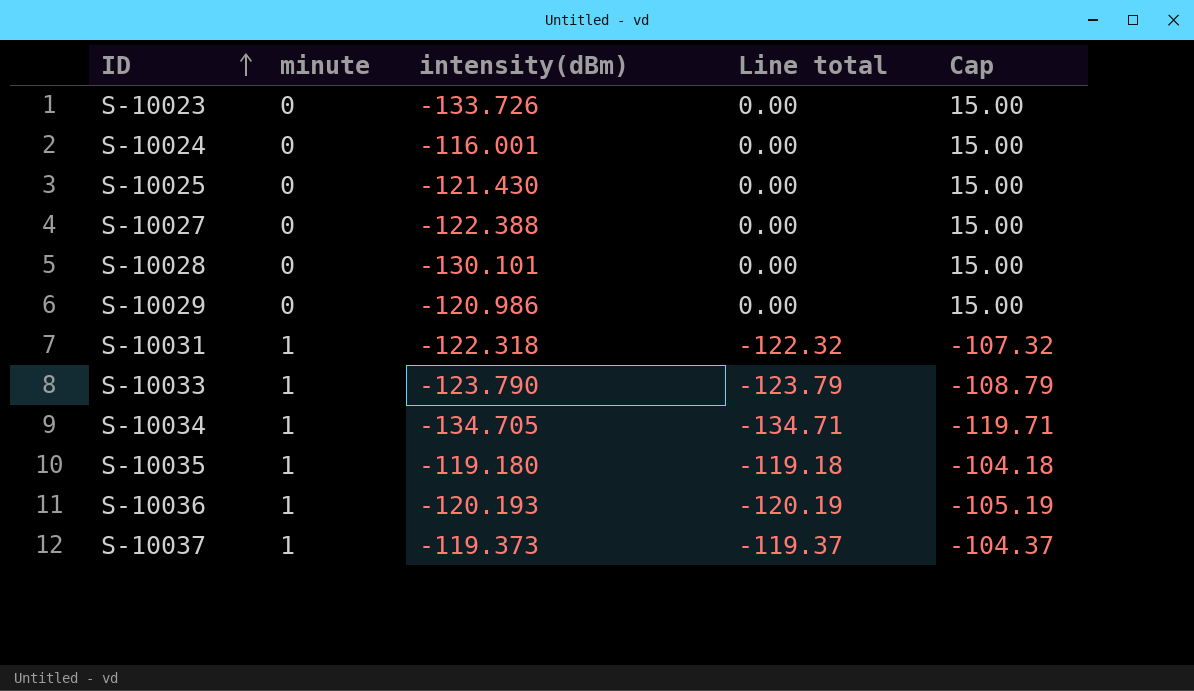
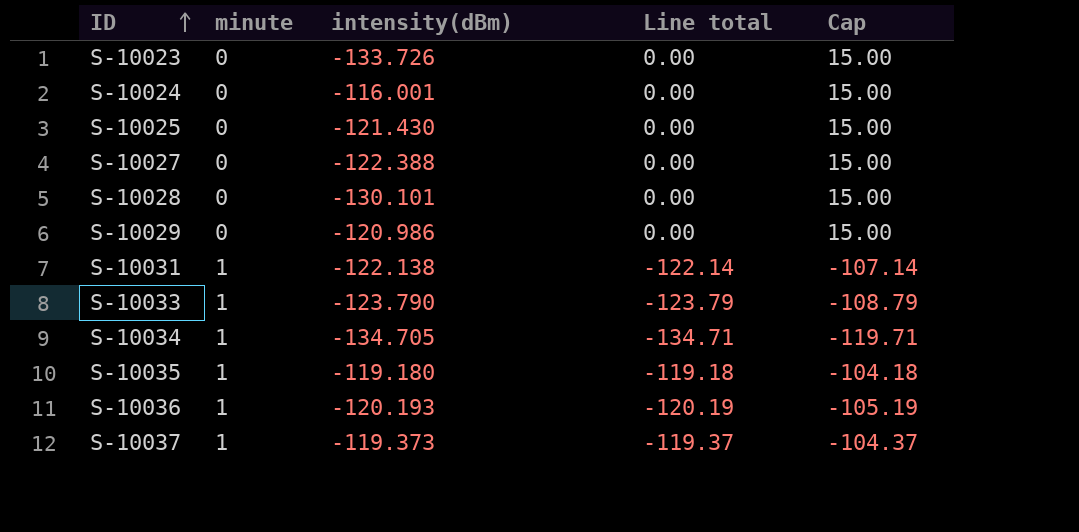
S-10031 | intensity(dBm): -122.318 -> -122.138
S-10031 | Line total: -122.32 -> -122.14
S-10031 | Cap: -107.32 -> -107.14

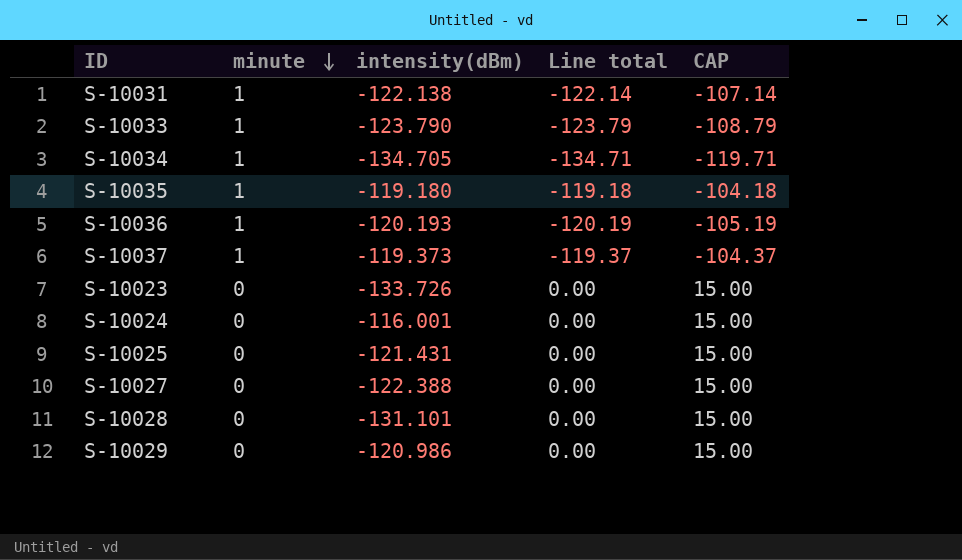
row order: ID ascending -> minute descending
column name: Cap -> CAP
S-10025 | intensity(dBm): -121.430 -> -121.431
S-10028 | intensity(dBm): -130.101 -> -131.101

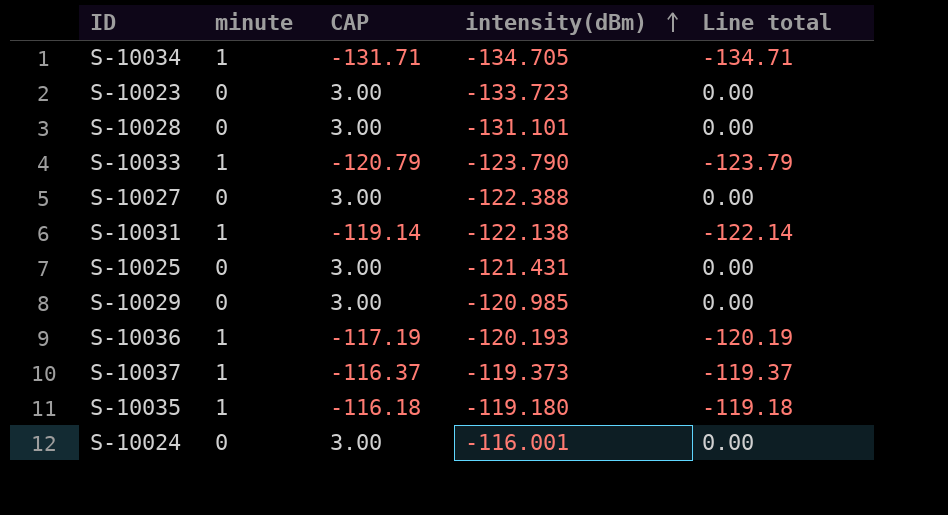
row order: minute descending -> intensity(dBm) ascending
column CAP | formula: [Line total] + 15 -> [Line total] + 3
column CAP | position: 5 -> 3
S-10023 | intensity(dBm): -133.726 -> -133.723
S-10029 | intensity(dBm): -120.986 -> -120.985

